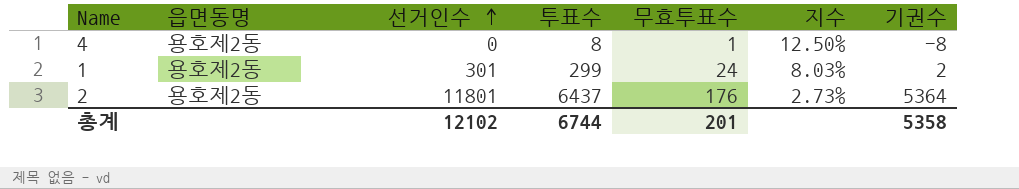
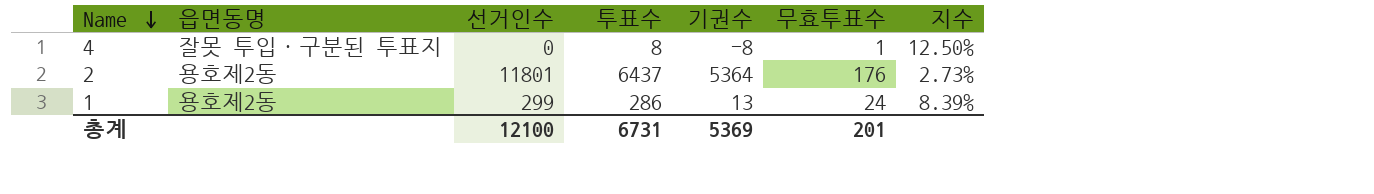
row order: 선거인수 ascending -> Name descending
column 기권수 | position: 7 -> 5
4 | 읍면동명: 용호제2동 -> 잘못 투입·구분된 투표지
1 | 선거인수: 301 -> 299
1 | 투표수: 299 -> 286
1 | 기권수: 2 -> 13
1 | 지수: 8.03% -> 8.39%
총계 | 선거인수: 12102 -> 12100
총계 | 투표수: 6744 -> 6731
총계 | 기권수: 5358 -> 5369

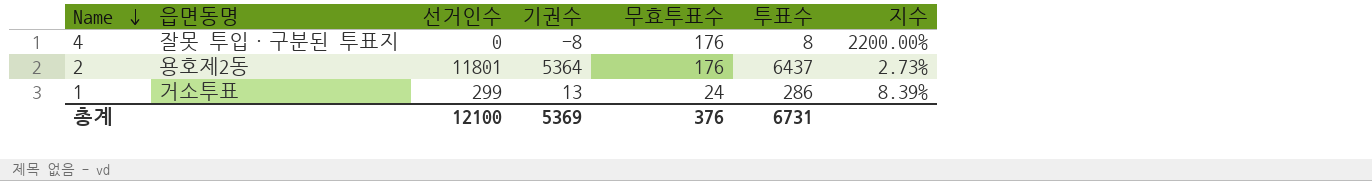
column 투표수 | position: 4 -> 6
4 | 무효투표수: 1 -> 176
4 | 지수: 12.50% -> 2200.00%
1 | 읍면동명: 용호제2동 -> 거소투표
총계 | 무효투표수: 201 -> 376

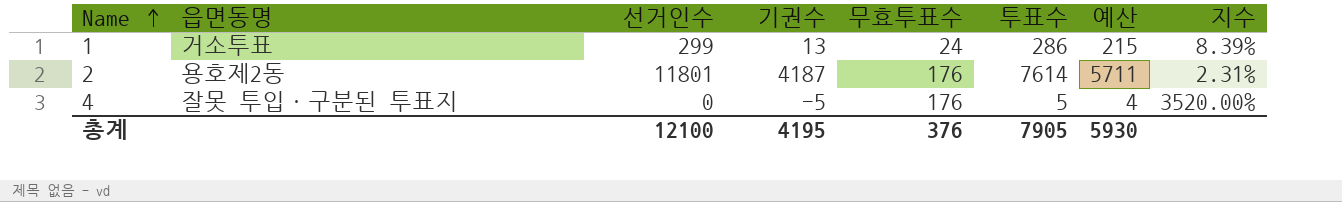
row order: Name descending -> Name ascending
column 예산 | formula: none -> [투표수] * 0.75
2 | 기권수: 5364 -> 4187
2 | 투표수: 6437 -> 7614
2 | 지수: 2.73% -> 2.31%
4 | 기권수: -8 -> -5
4 | 투표수: 8 -> 5
4 | 지수: 2200.00% -> 3520.00%
총계 | 기권수: 5369 -> 4195
총계 | 투표수: 6731 -> 7905

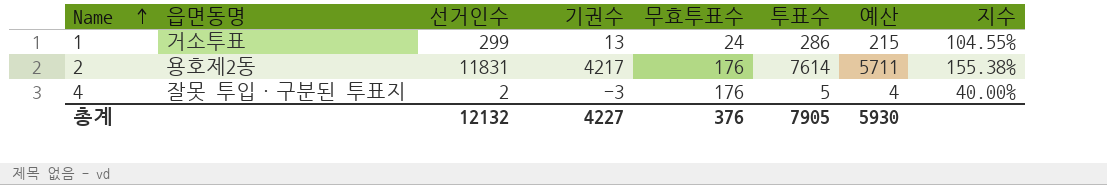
column 지수 | formula: [무효투표수] / [투표수] -> [선거인수] / [투표수]
2 | 선거인수: 11801 -> 11831
2 | 기권수: 4187 -> 4217
4 | 선거인수: 0 -> 2
4 | 기권수: -5 -> -3
총계 | 선거인수: 12100 -> 12132
총계 | 기권수: 4195 -> 4227

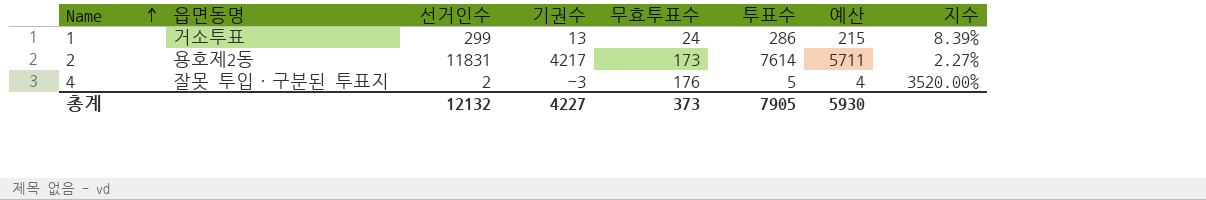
column 지수 | formula: [선거인수] / [투표수] -> [무효투표수] / [투표수]
2 | 무효투표수: 176 -> 173
총계 | 무효투표수: 376 -> 373

